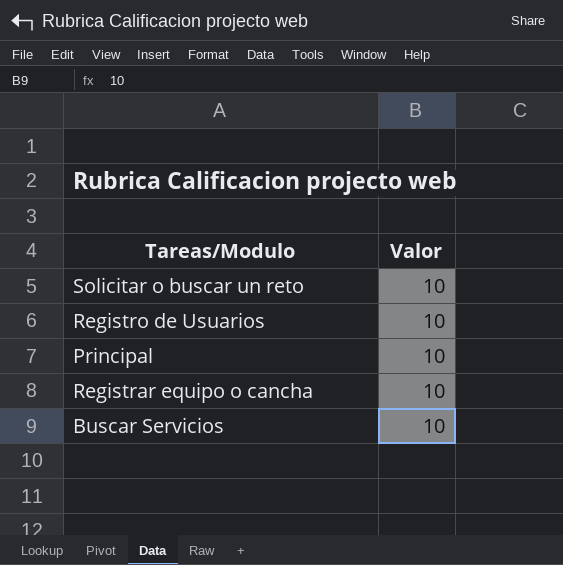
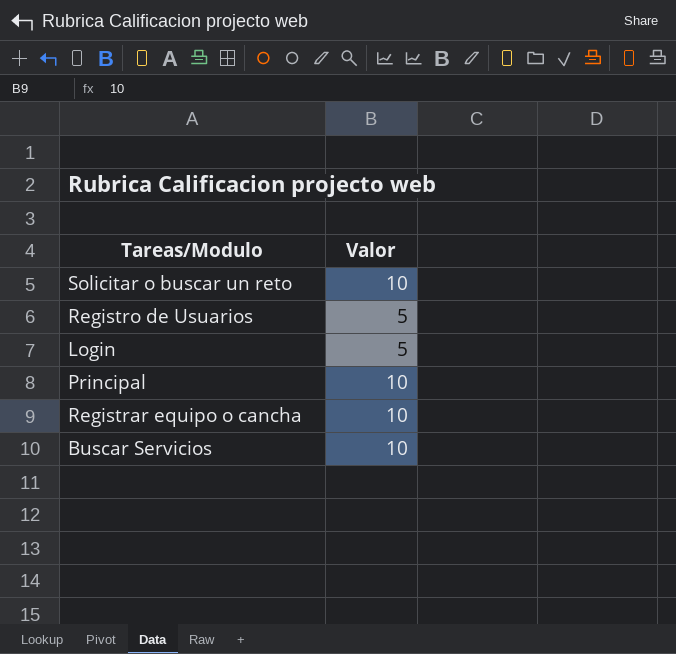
Registro de Usuarios | Valor: 10 -> 5
row Login: none -> 5

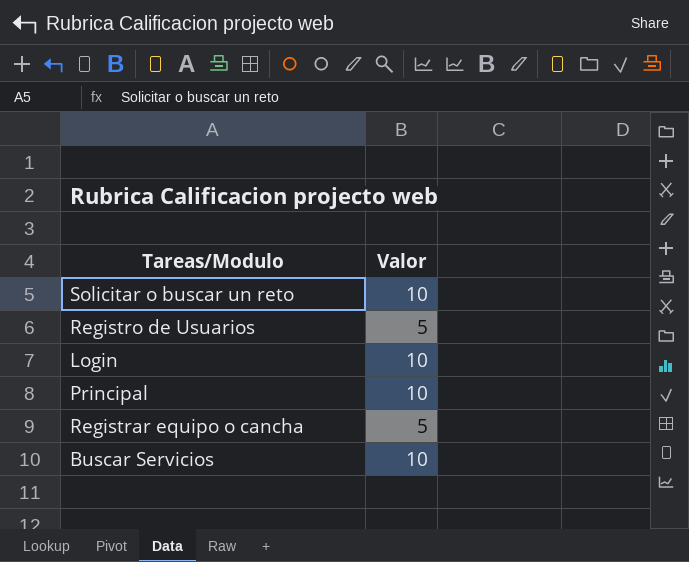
Login | Valor: 5 -> 10
Registrar equipo o cancha | Valor: 10 -> 5

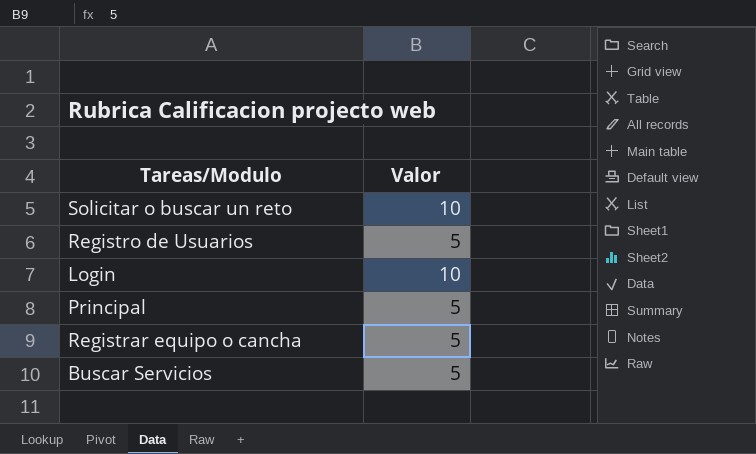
Principal | Valor: 10 -> 5
Buscar Servicios | Valor: 10 -> 5

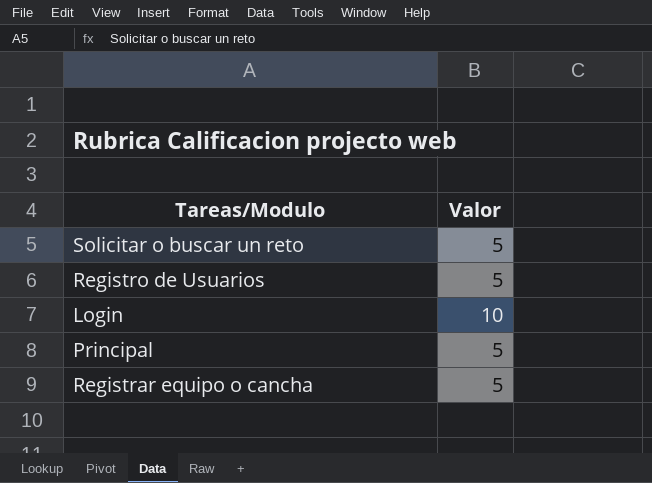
row Buscar Servicios: 5 -> none
Solicitar o buscar un reto | Valor: 10 -> 5

